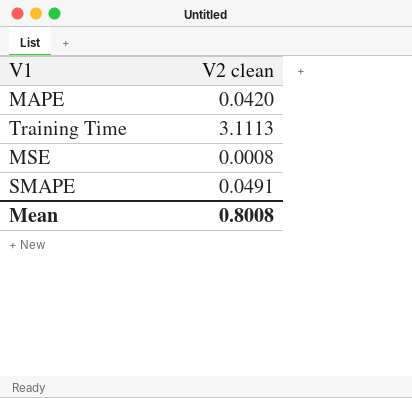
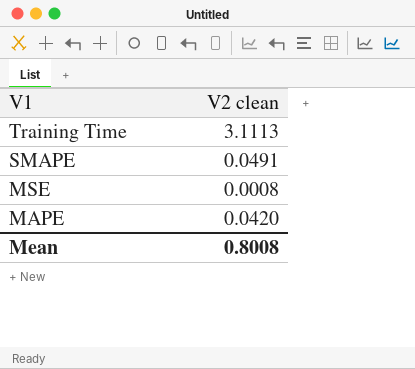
row order: none -> V1 descending

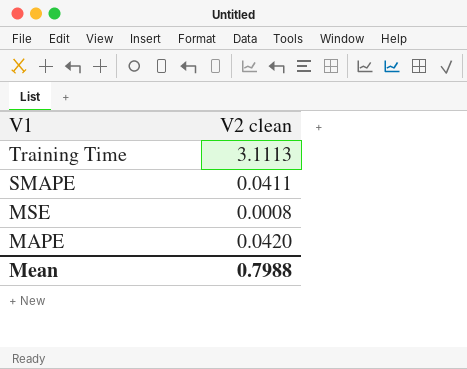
SMAPE | V2 clean: 0.0491 -> 0.0411
Mean | V2 clean: 0.8008 -> 0.7988

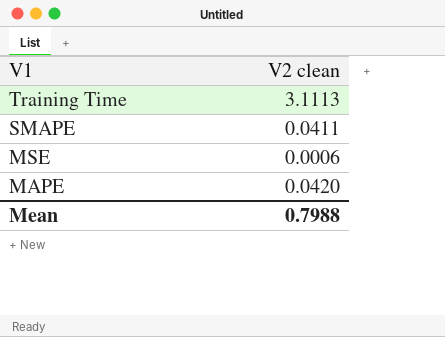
MSE | V2 clean: 0.0008 -> 0.0006

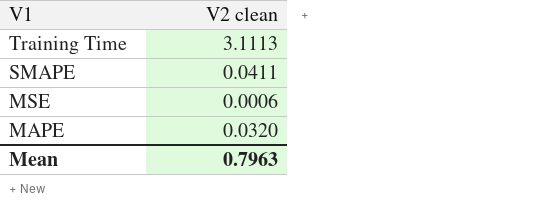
MAPE | V2 clean: 0.0420 -> 0.0320
Mean | V2 clean: 0.7988 -> 0.7963

